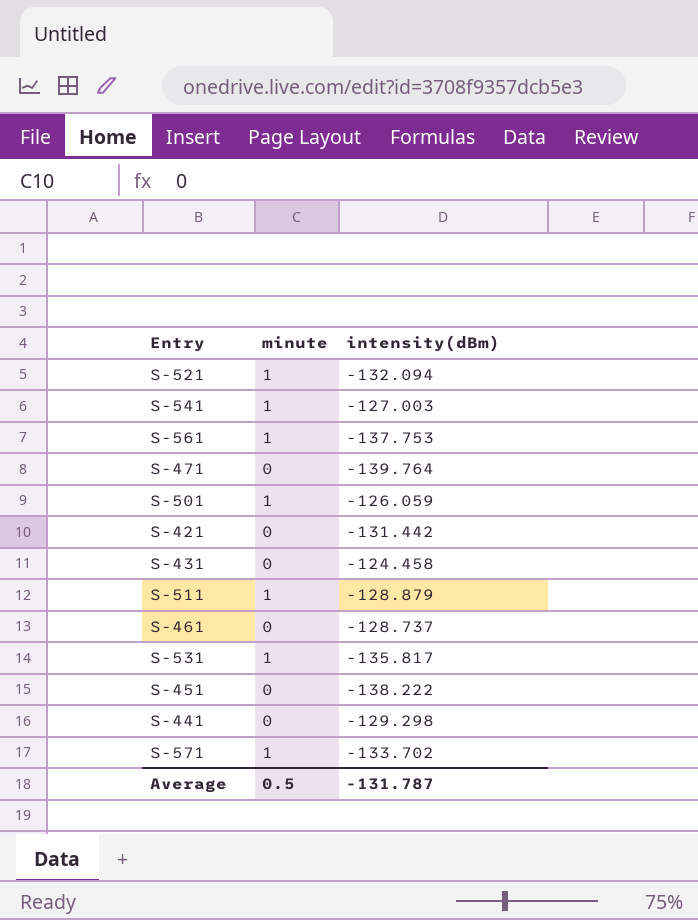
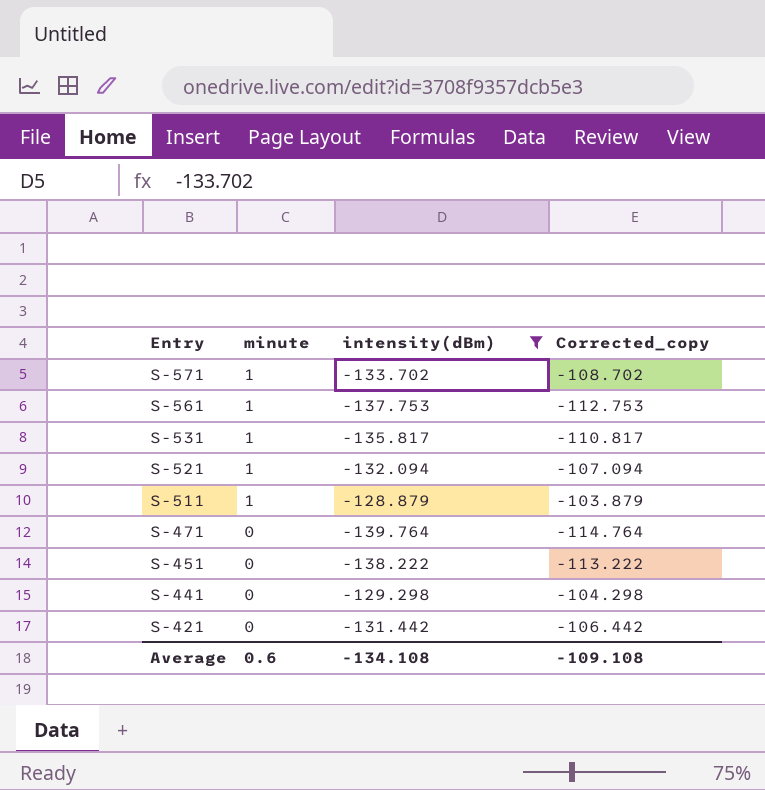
filter: none -> intensity(dBm) <= -128.879
row order: none -> Entry descending
column Corrected_copy | formula: none -> [intensity(dBm)] + 25
Average | minute: 0.5 -> 0.6
Average | intensity(dBm): -131.787 -> -134.108

